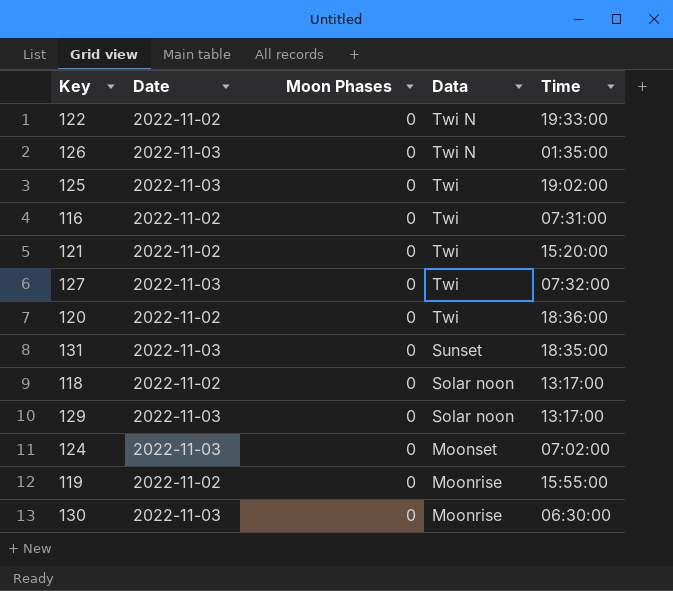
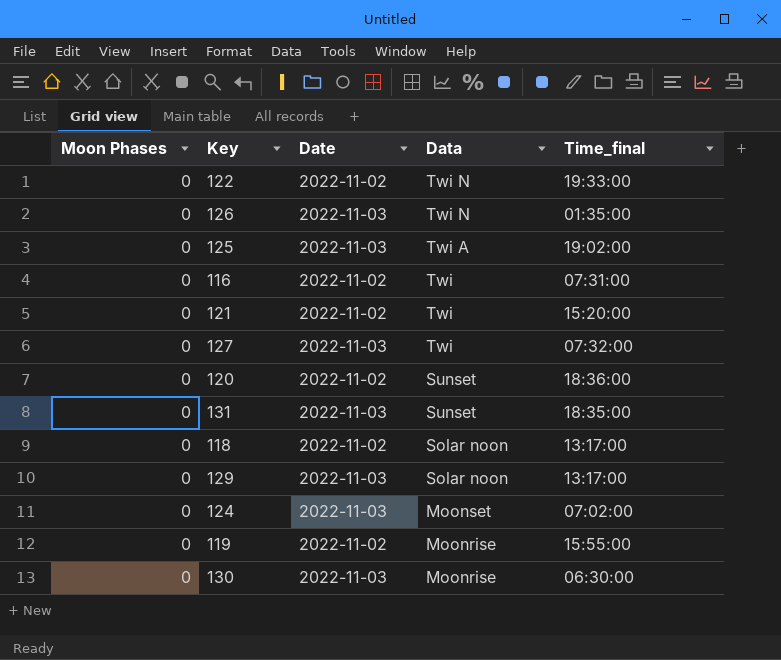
column Moon Phases | position: 3 -> 1
column name: Time -> Time_final
125 | Data: Twi -> Twi A
120 | Data: Twi -> Sunset

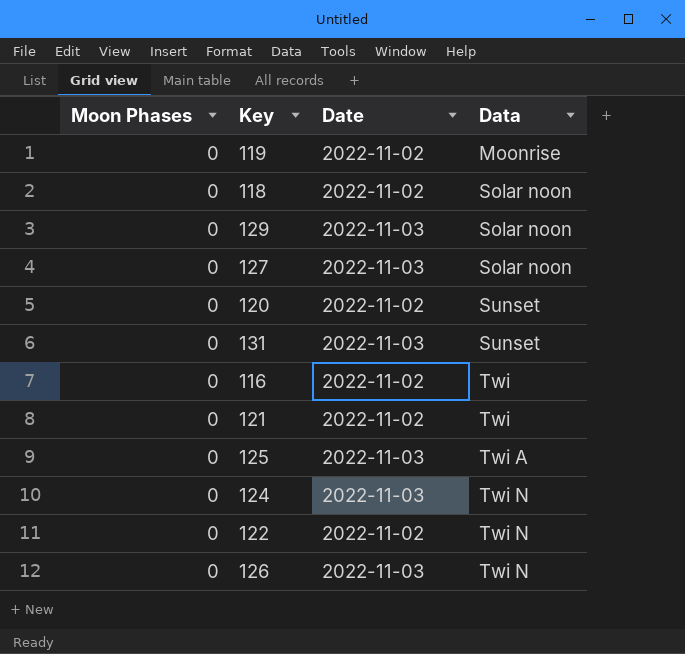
row order: Data descending -> Data ascending
column Time_final | position: 5 -> none
row 130: 0 | 2022-11-03 | Moonrise | 06:30:00 -> none
127 | Data: Twi -> Solar noon
124 | Data: Moonset -> Twi N

